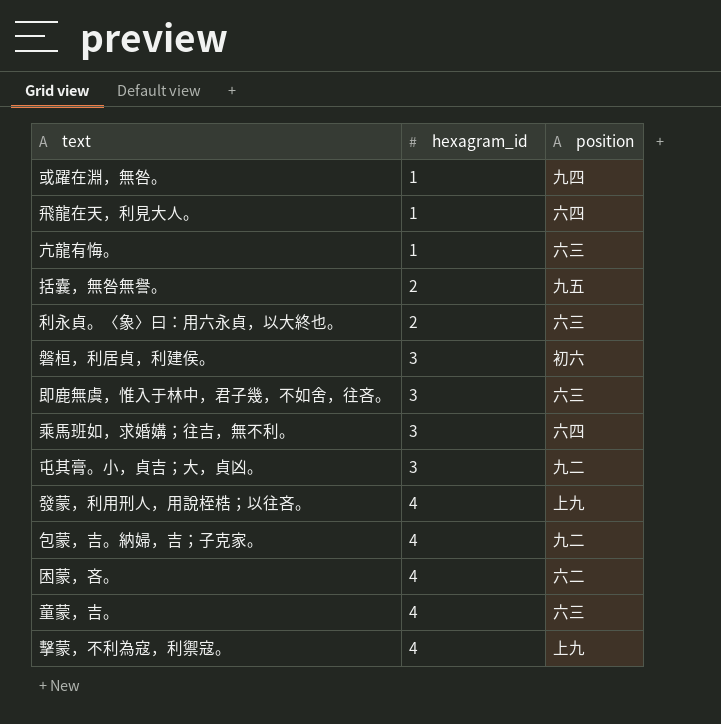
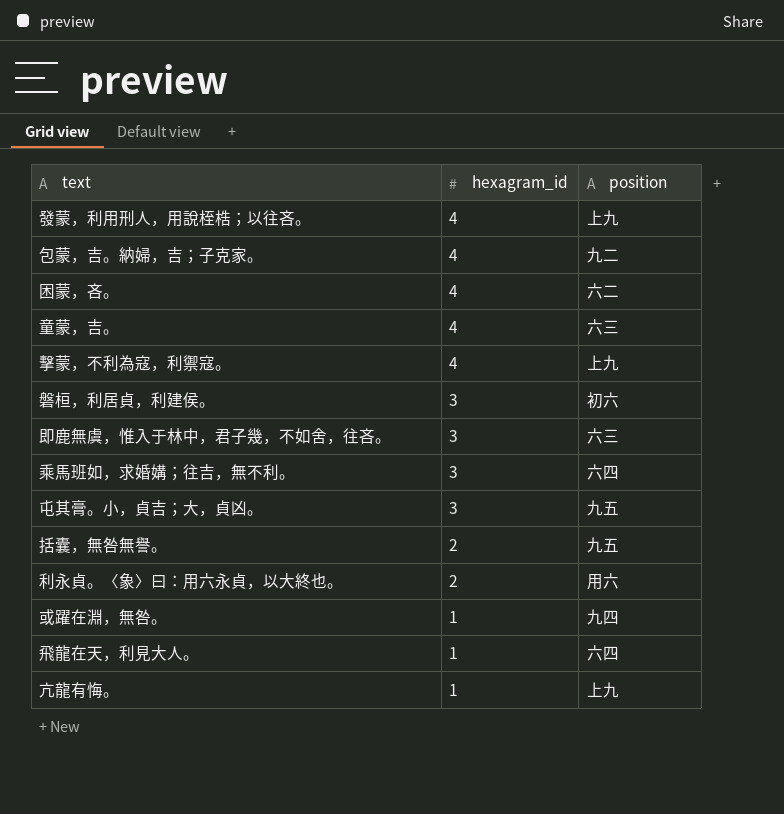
row order: hexagram_id ascending -> hexagram_id descending
屯其膏。小，貞吉；大，貞凶。 | position: 九二 -> 九五
利永貞。〈象〉曰：用六永貞，以大終也。 | position: 六三 -> 用六
亢龍有悔。 | position: 六三 -> 上九

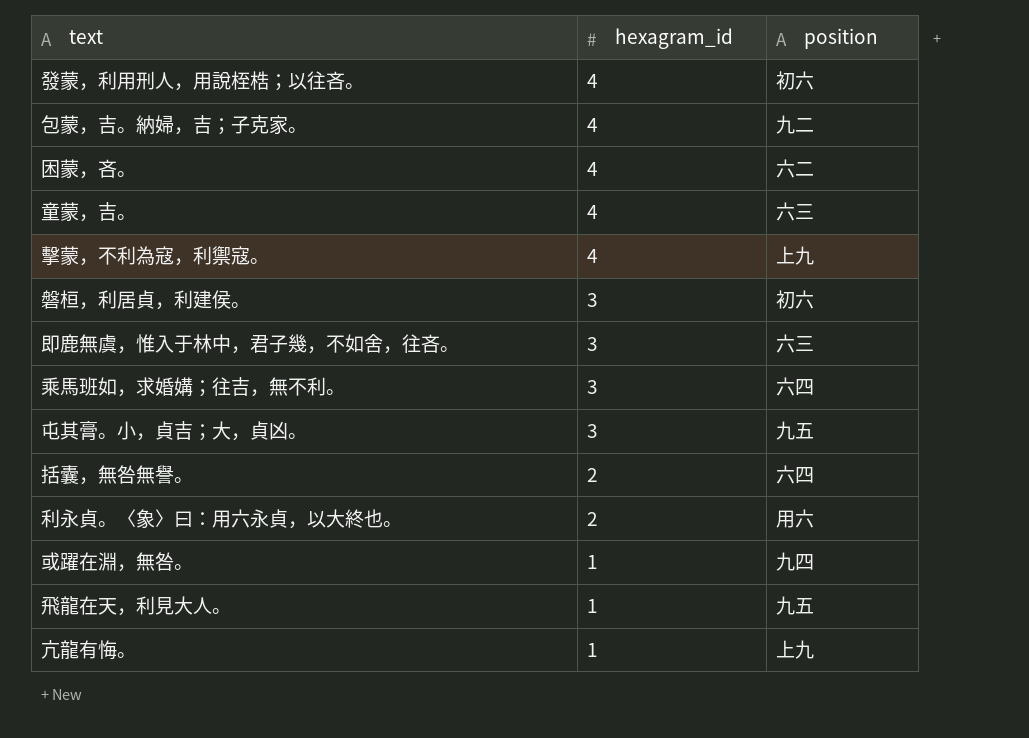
發蒙，利用刑人，用說桎梏；以往吝。 | position: 上九 -> 初六
括囊，無咎無譽。 | position: 九五 -> 六四
飛龍在天，利見大人。 | position: 六四 -> 九五

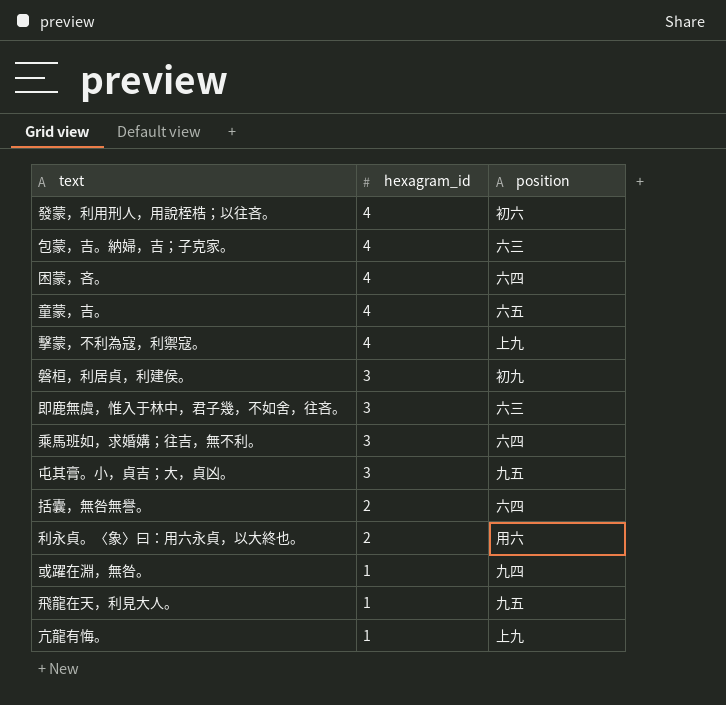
包蒙，吉。納婦，吉；子克家。 | position: 九二 -> 六三
困蒙，吝。 | position: 六二 -> 六四
童蒙，吉。 | position: 六三 -> 六五
磐桓，利居貞，利建侯。 | position: 初六 -> 初九

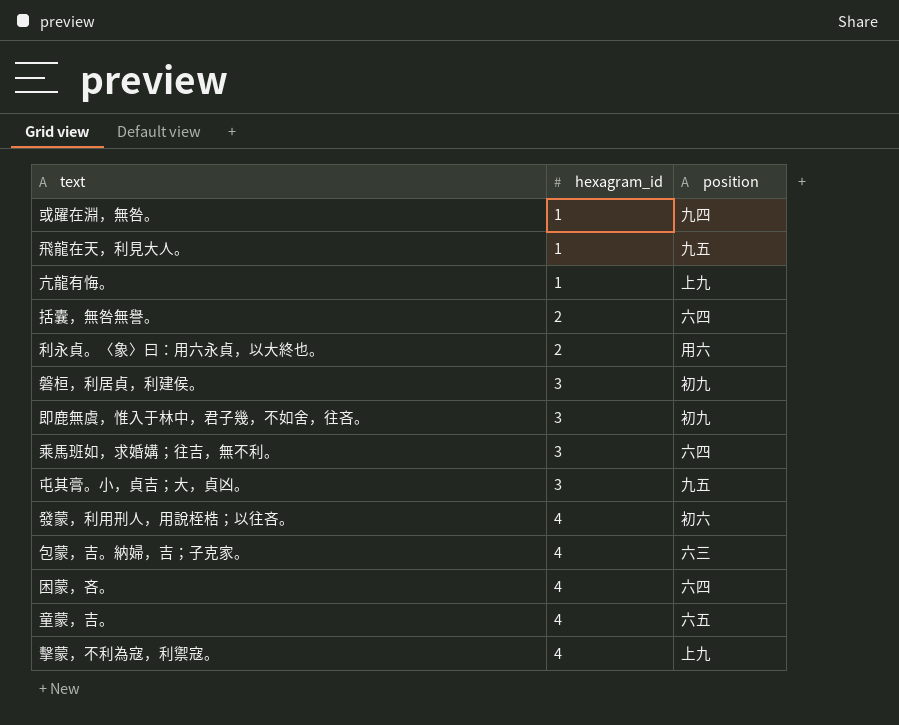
row order: hexagram_id descending -> hexagram_id ascending
即鹿無虞，惟入于林中，君子幾，不如舍，往吝。 | position: 六三 -> 初九

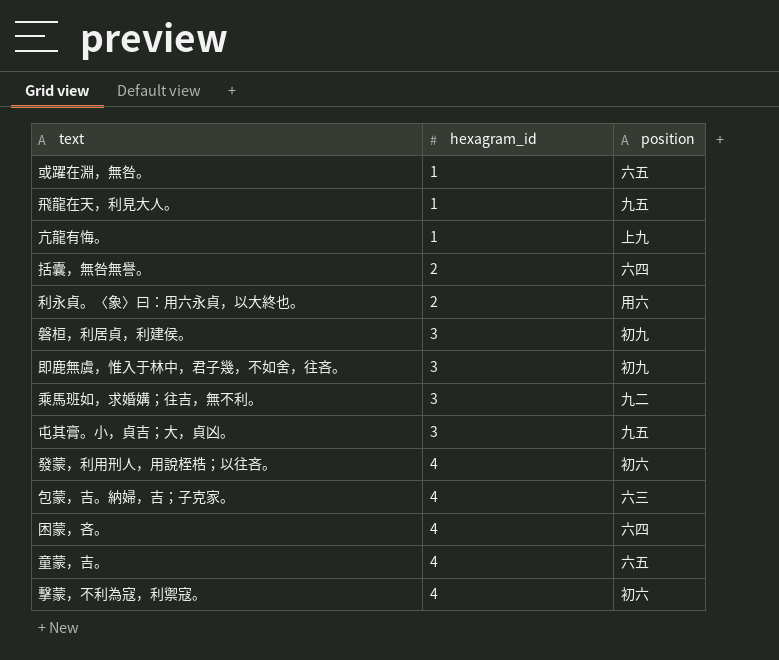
或躍在淵，無咎。 | position: 九四 -> 六五
乘馬班如，求婚媾；往吉，無不利。 | position: 六四 -> 九二
擊蒙，不利為寇，利禦寇。 | position: 上九 -> 初六

